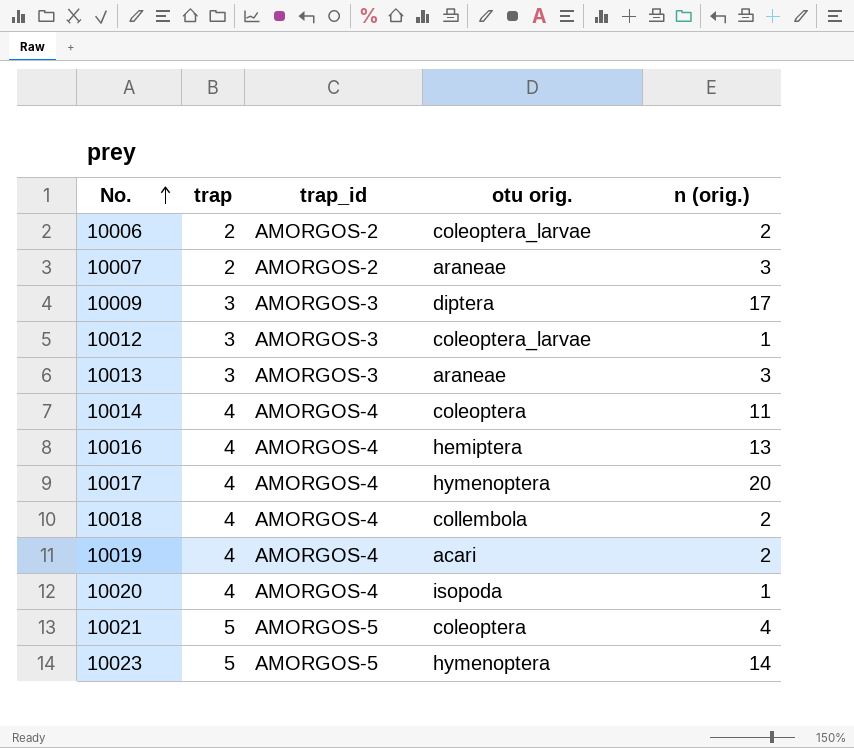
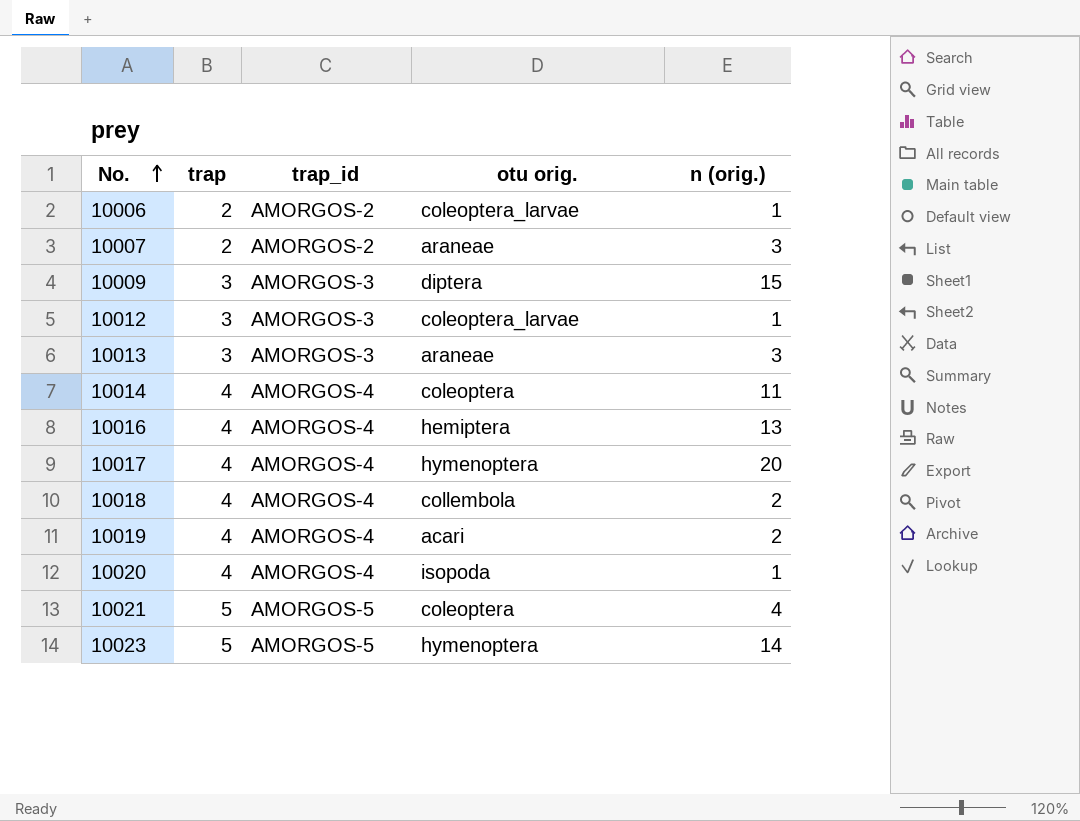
10006 | n (orig.): 2 -> 1
10009 | n (orig.): 17 -> 15

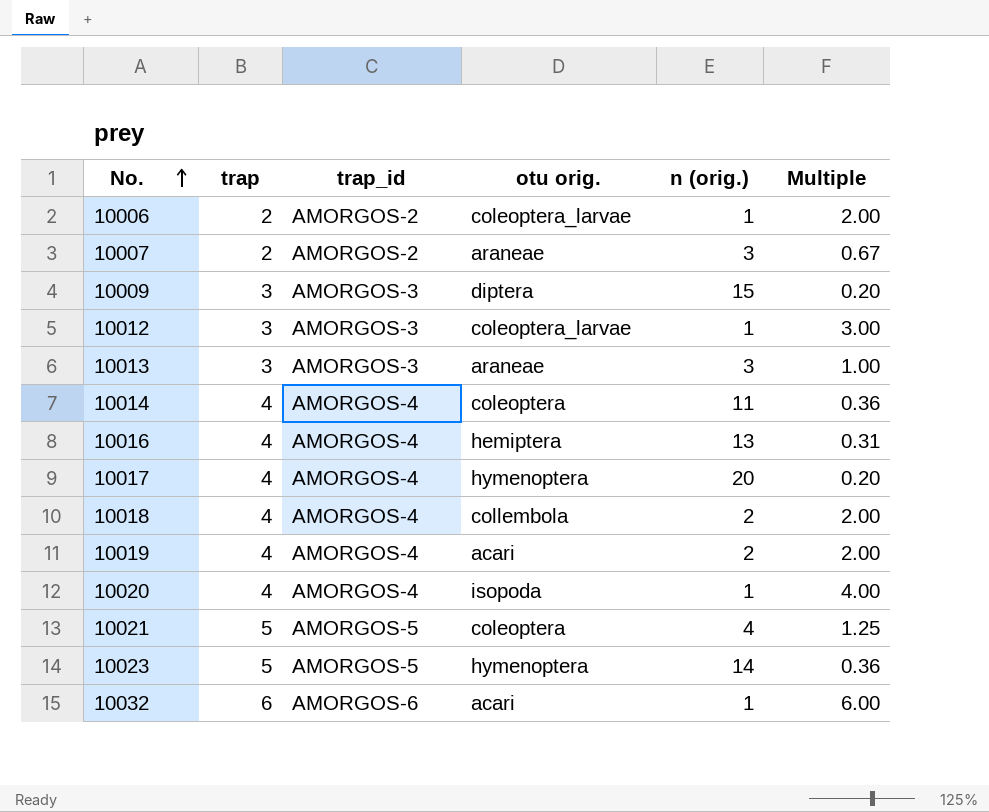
column Multiple | formula: none -> [trap] / [n (orig.)]
row 10032: none -> 6 | AMORGOS-6 | acari | 1 | 6.00

